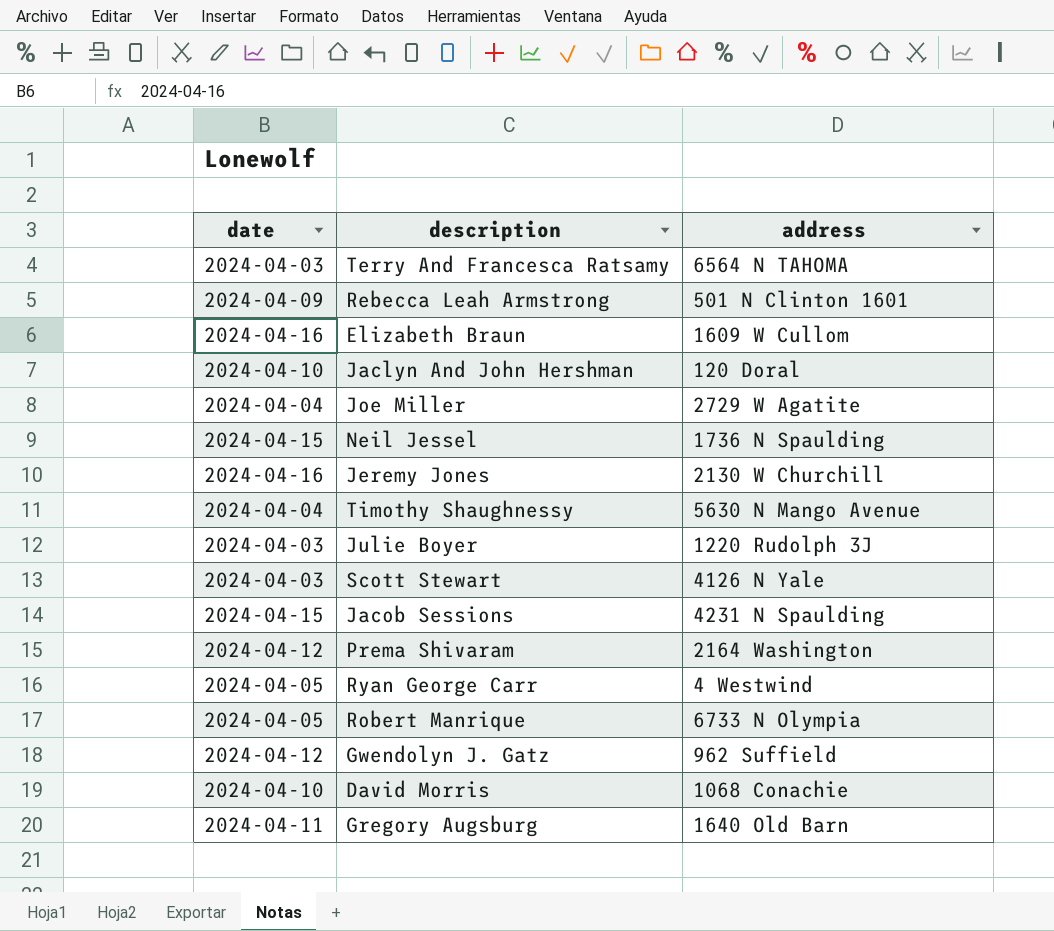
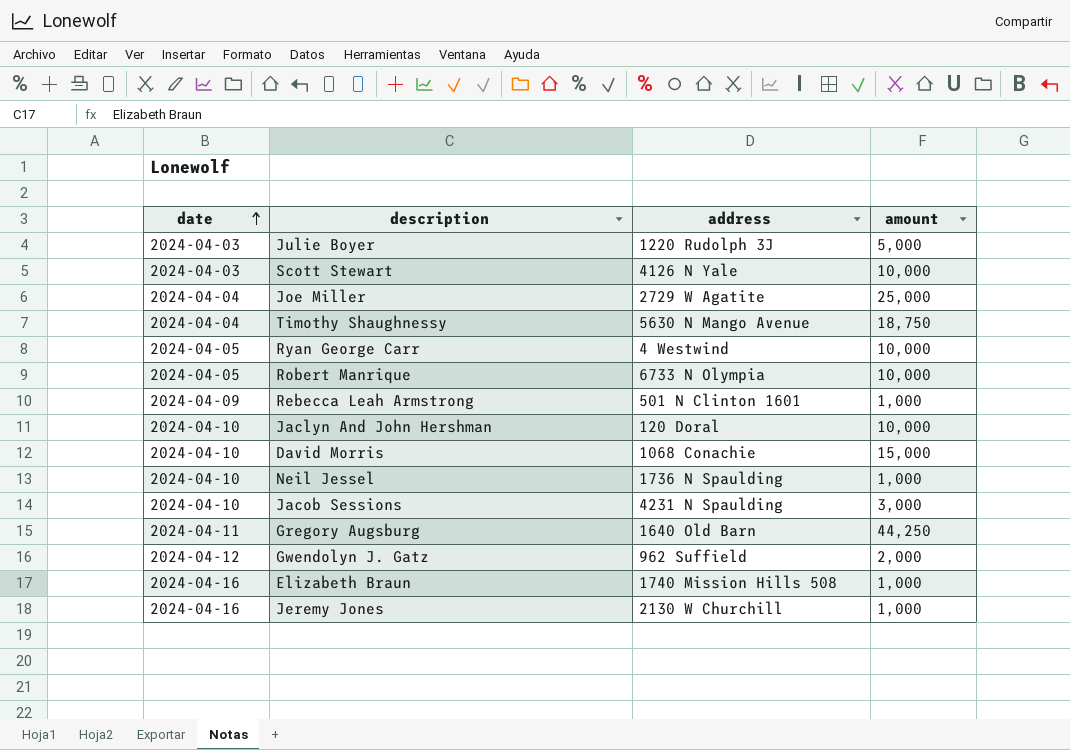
row order: none -> date ascending
column amount | position: none -> 4
row Terry And Francesca Ratsamy: 2024-04-03 | 6564 N TAHOMA -> none
row Prema Shivaram: 2024-04-12 | 2164 Washington -> none
Neil Jessel | date: 2024-04-15 -> 2024-04-10
Jacob Sessions | date: 2024-04-15 -> 2024-04-10
Elizabeth Braun | address: 1609 W Cullom -> 1740 Mission Hills 508

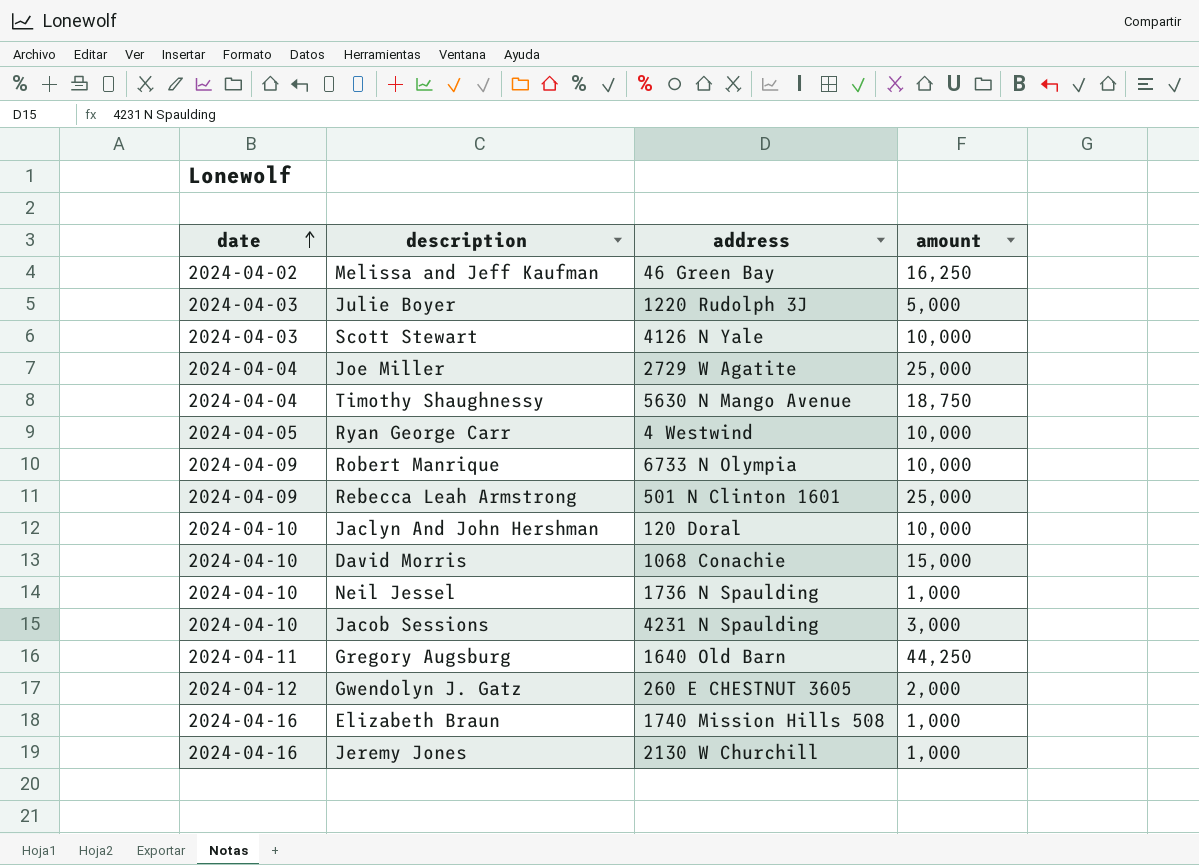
row Melissa and Jeff Kaufman: none -> 2024-04-02 | 46 Green Bay | 16,250
Robert Manrique | date: 2024-04-05 -> 2024-04-09
Rebecca Leah Armstrong | amount: 1,000 -> 25,000
Gwendolyn J. Gatz | address: 962 Suffield -> 260 E CHESTNUT 3605

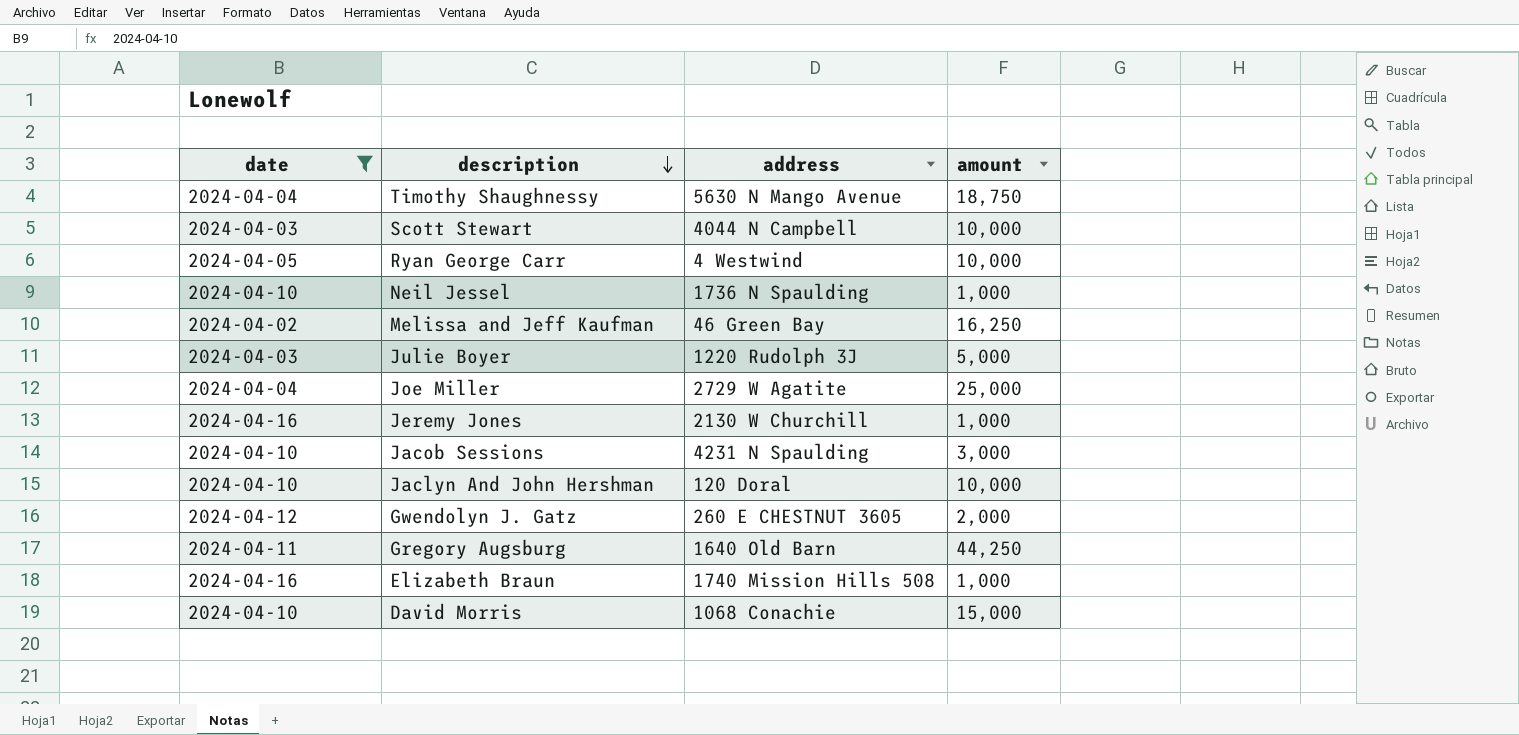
filter: none -> date != 2024-04-09
row order: date ascending -> description descending
Scott Stewart | address: 4126 N Yale -> 4044 N Campbell

